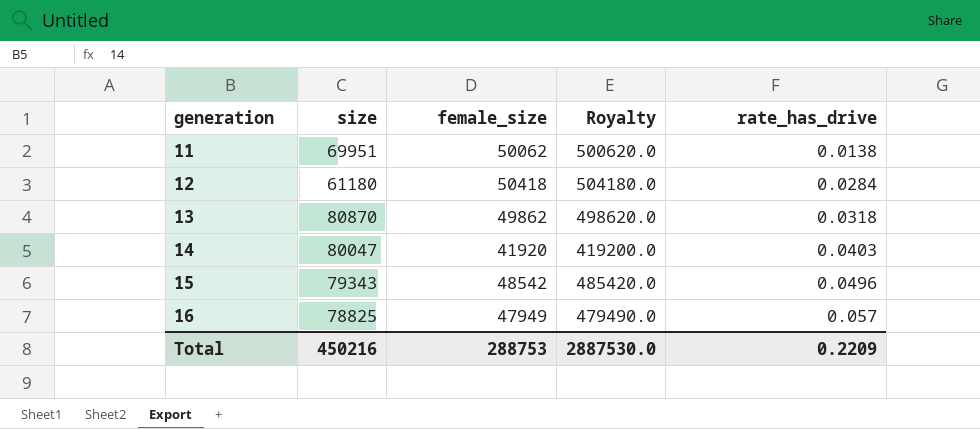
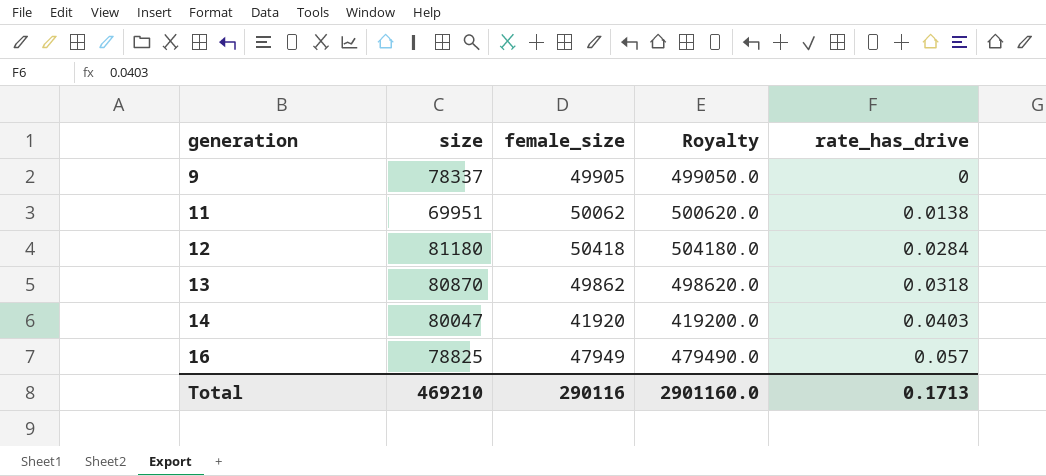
row 15: 79343 | 48542 | 485420.0 | 0.0496 -> none
row 9: none -> 78337 | 49905 | 499050.0 | 0
12 | size: 61180 -> 81180
Total | size: 450216 -> 469210
Total | female_size: 288753 -> 290116
Total | Royalty: 2887530.0 -> 2901160.0
Total | rate_has_drive: 0.2209 -> 0.1713

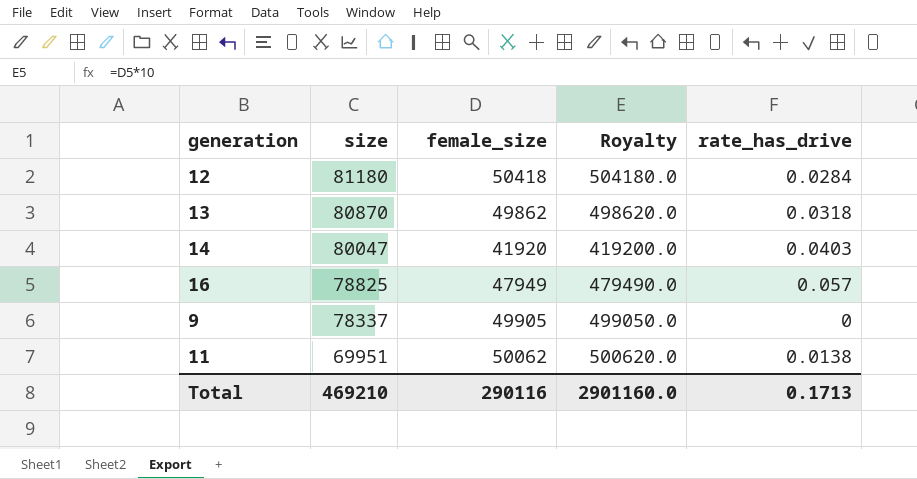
row order: generation ascending -> size descending

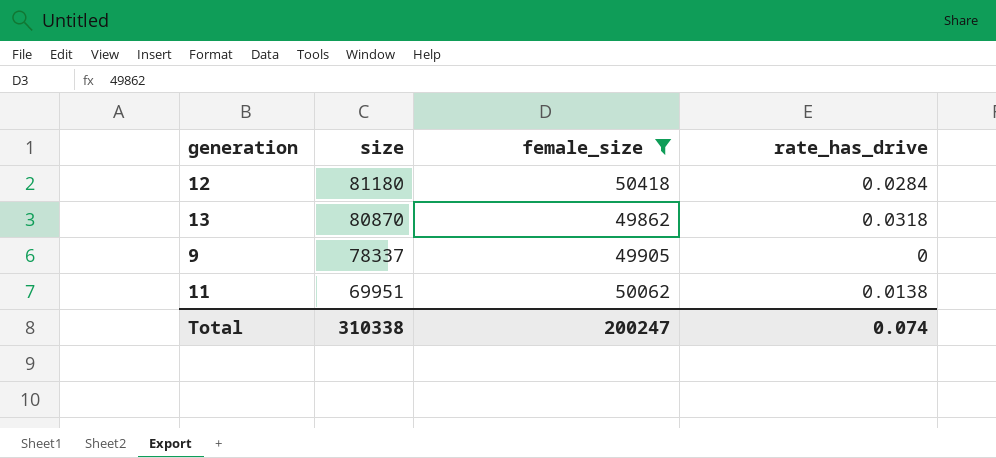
filter: none -> female_size >= 49862
column Royalty | formula: [female_size] * 10 -> none
Total | size: 469210 -> 310338
Total | female_size: 290116 -> 200247
Total | rate_has_drive: 0.1713 -> 0.074

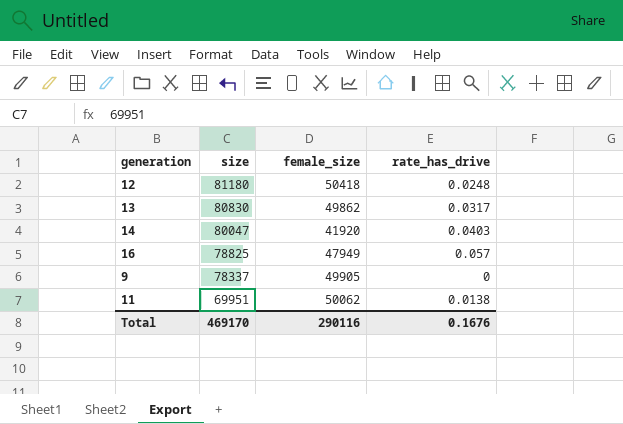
filter: female_size >= 49862 -> none
12 | rate_has_drive: 0.0284 -> 0.0248
13 | size: 80870 -> 80830
13 | rate_has_drive: 0.0318 -> 0.0317
Total | size: 310338 -> 469170
Total | female_size: 200247 -> 290116
Total | rate_has_drive: 0.074 -> 0.1676

